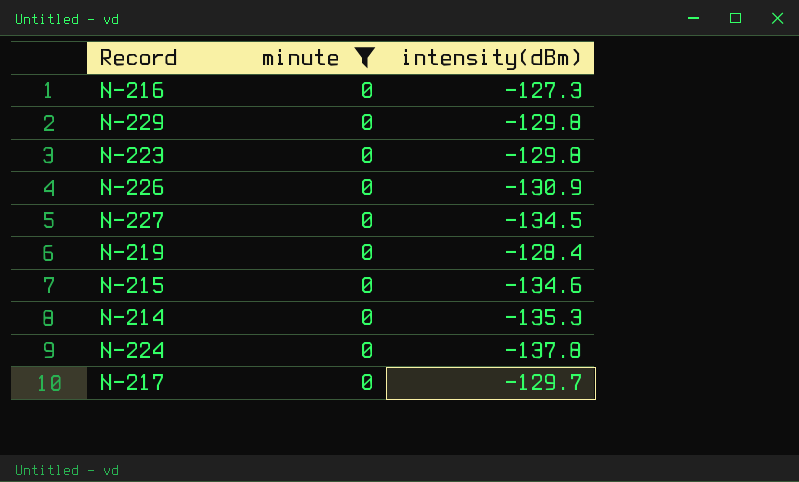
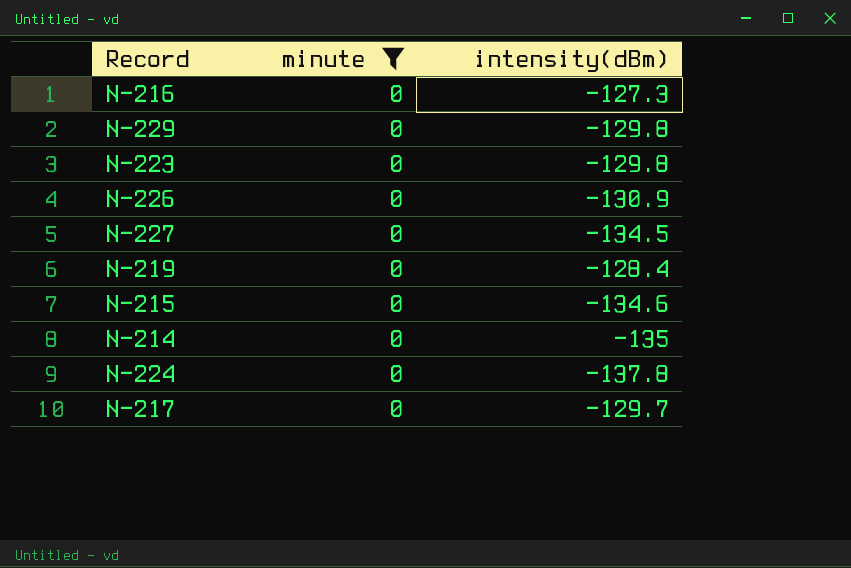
N-214 | intensity(dBm): -135.3 -> -135

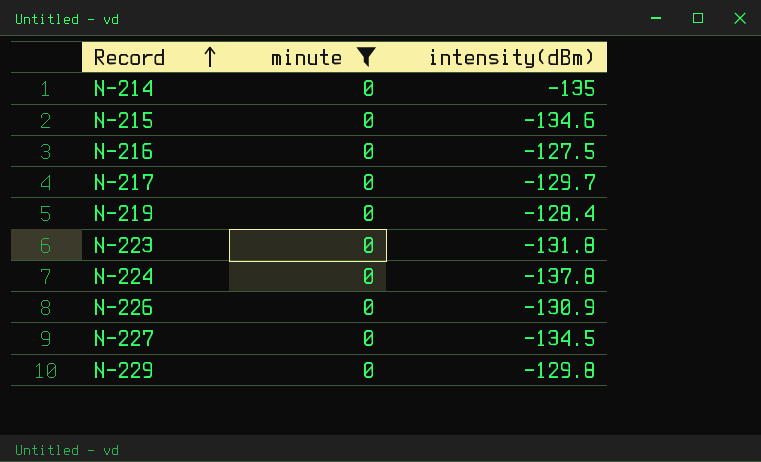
row order: none -> Record ascending
N-216 | intensity(dBm): -127.3 -> -127.5
N-223 | intensity(dBm): -129.8 -> -131.8

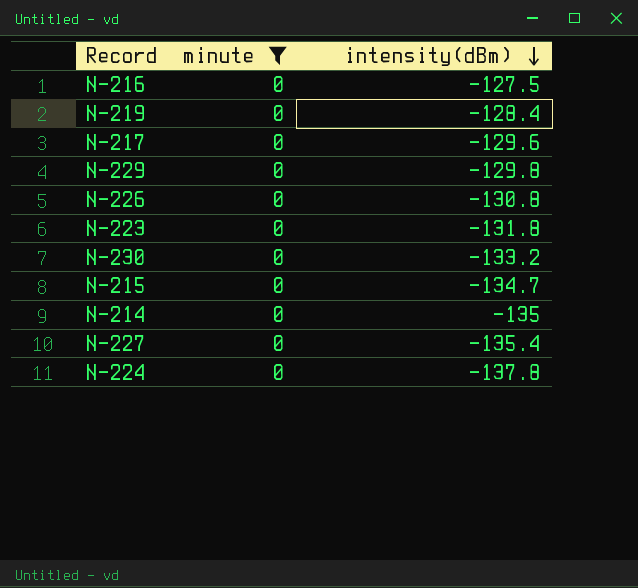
row order: Record ascending -> intensity(dBm) descending
N-217 | intensity(dBm): -129.7 -> -129.6
N-226 | intensity(dBm): -130.9 -> -130.8
row N-230: none -> 0 | -133.2
N-215 | intensity(dBm): -134.6 -> -134.7
N-227 | intensity(dBm): -134.5 -> -135.4

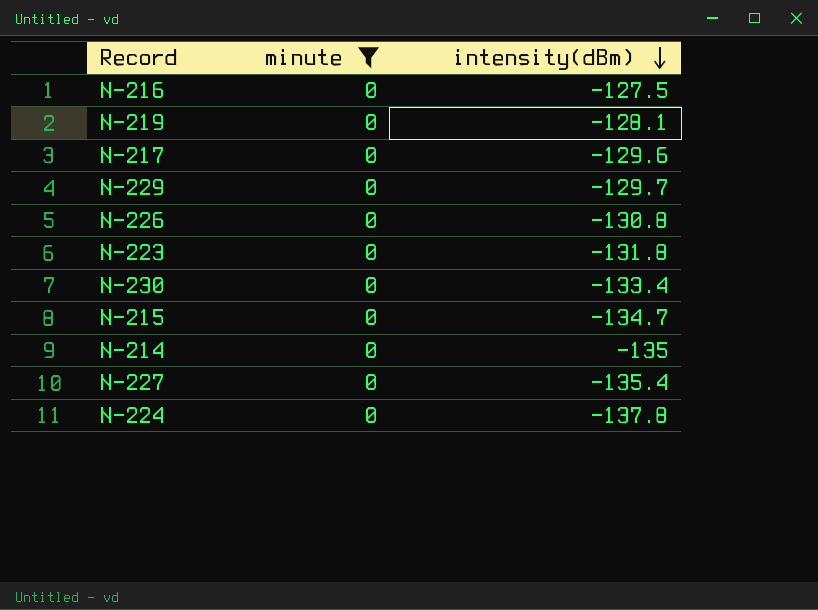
N-219 | intensity(dBm): -128.4 -> -128.1
N-229 | intensity(dBm): -129.8 -> -129.7
N-230 | intensity(dBm): -133.2 -> -133.4

